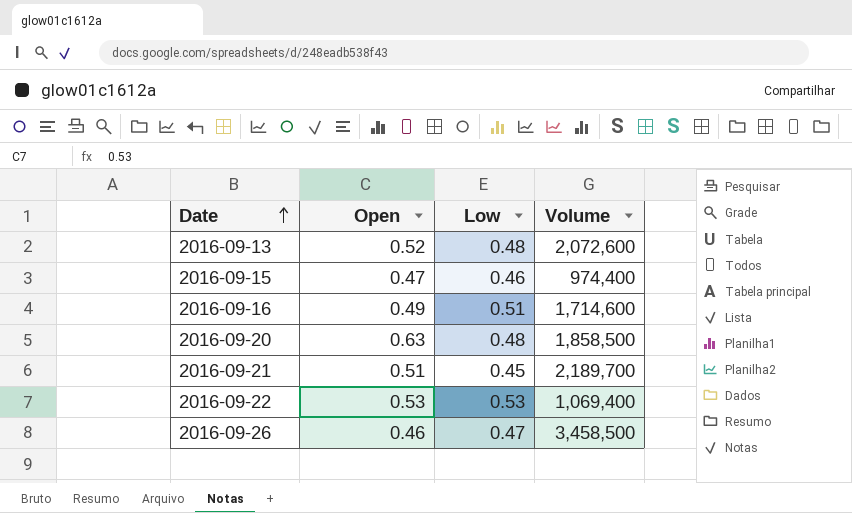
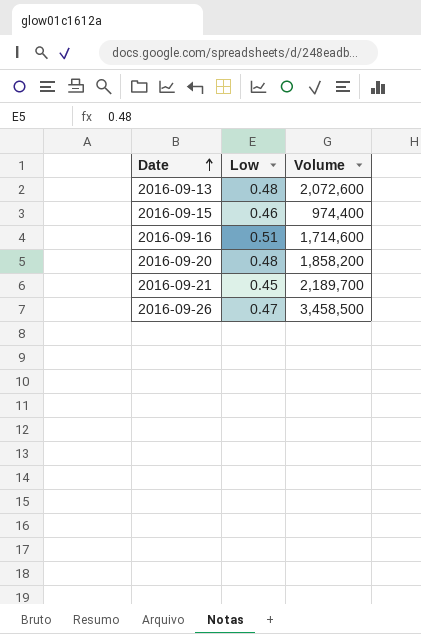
column Open | position: 2 -> none
row 2016-09-22: 0.53 | 0.53 | 1,069,400 -> none
2016-09-20 | Volume: 1,858,500 -> 1,858,200

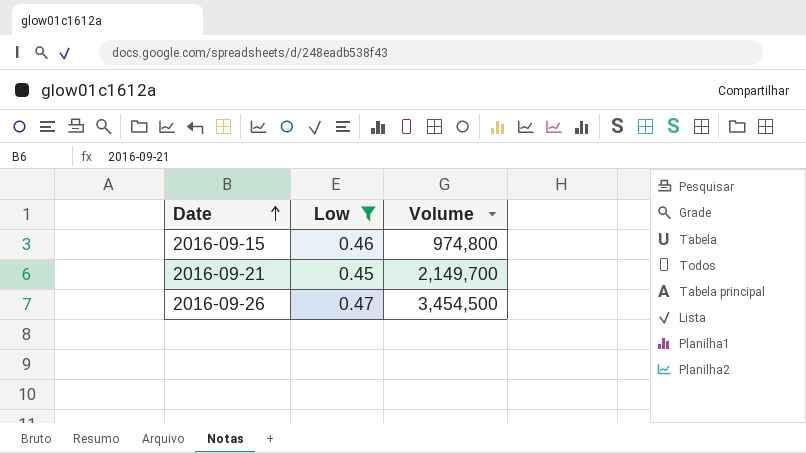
filter: none -> Low <= 0.47
2016-09-15 | Volume: 974,400 -> 974,800
2016-09-21 | Volume: 2,189,700 -> 2,149,700
2016-09-26 | Volume: 3,458,500 -> 3,454,500

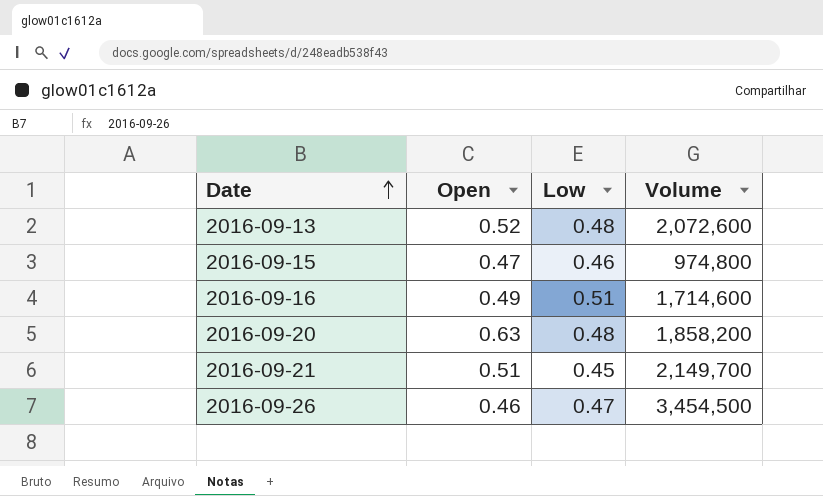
filter: Low <= 0.47 -> none
column Open | position: none -> 2

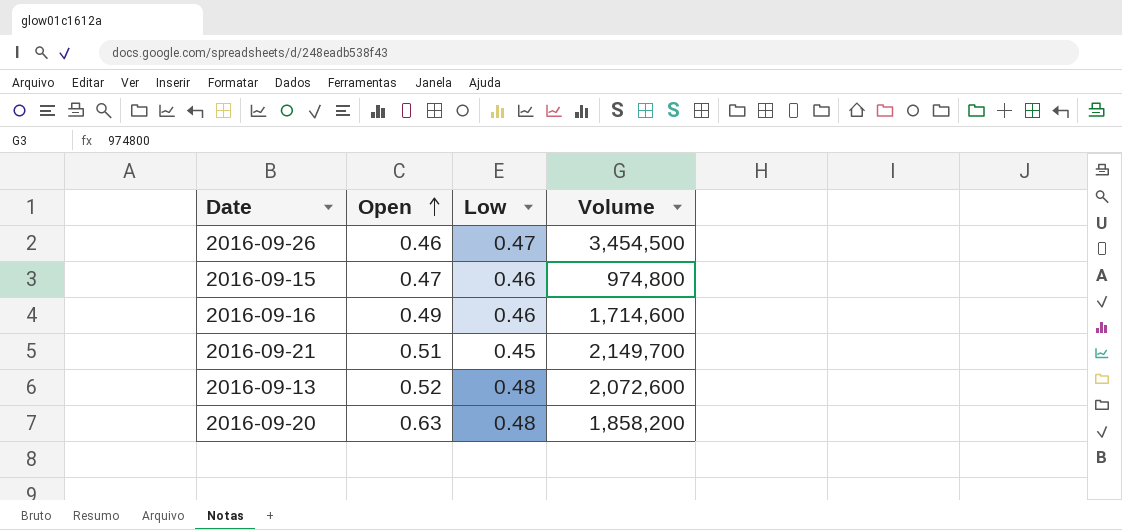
row order: Date ascending -> Open ascending
2016-09-16 | Low: 0.51 -> 0.46

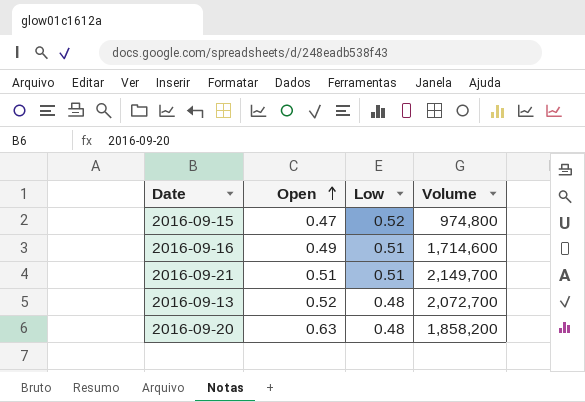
row 2016-09-26: 0.46 | 0.47 | 3,454,500 -> none
2016-09-15 | Low: 0.46 -> 0.52
2016-09-16 | Low: 0.46 -> 0.51
2016-09-21 | Low: 0.45 -> 0.51
2016-09-13 | Volume: 2,072,600 -> 2,072,700

